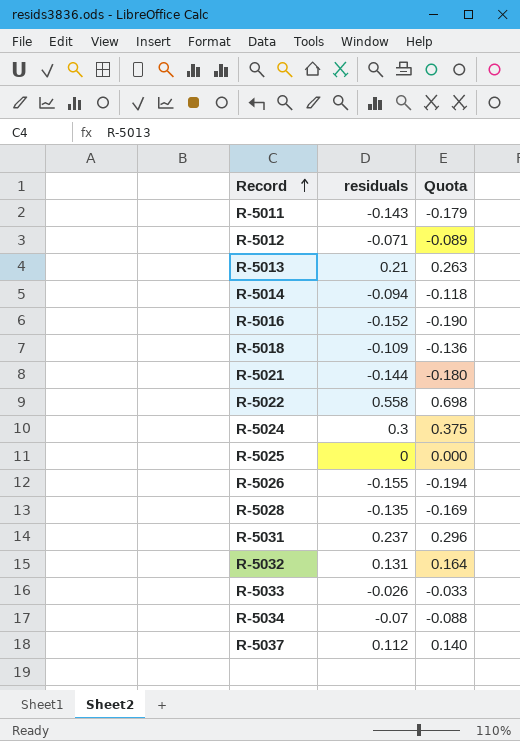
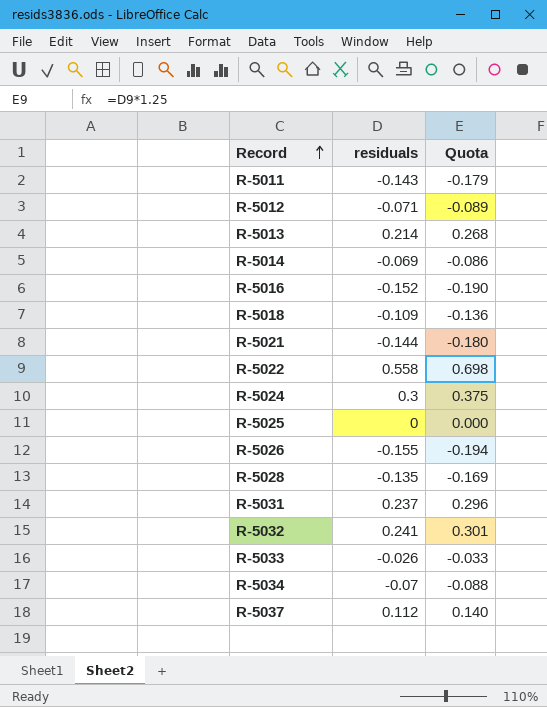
R-5013 | residuals: 0.21 -> 0.214
R-5013 | Quota: 0.263 -> 0.268
R-5014 | residuals: -0.094 -> -0.069
R-5014 | Quota: -0.118 -> -0.086
R-5032 | residuals: 0.131 -> 0.241
R-5032 | Quota: 0.164 -> 0.301

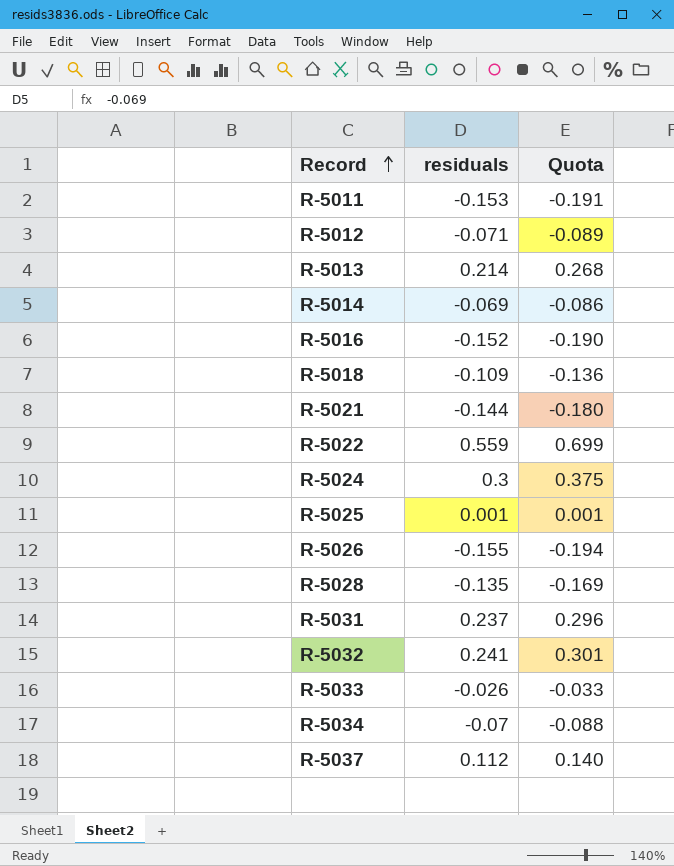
R-5011 | residuals: -0.143 -> -0.153
R-5011 | Quota: -0.179 -> -0.191
R-5022 | residuals: 0.558 -> 0.559
R-5022 | Quota: 0.698 -> 0.699
R-5025 | residuals: 0 -> 0.001
R-5025 | Quota: 0.000 -> 0.001

